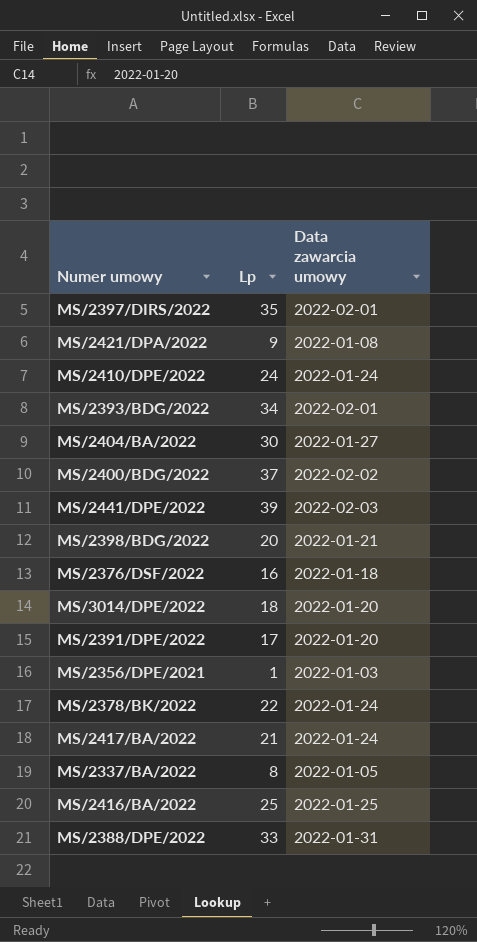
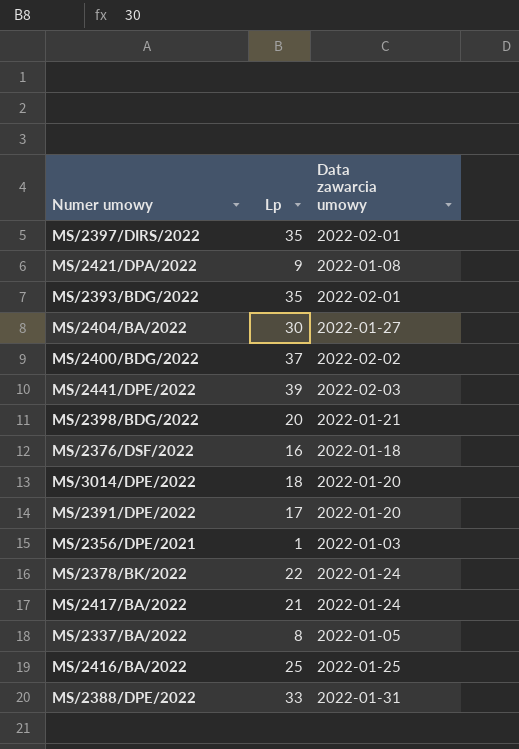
row MS/2410/DPE/2022: 24 | 2022-01-24 -> none
MS/2393/BDG/2022 | Lp: 34 -> 35

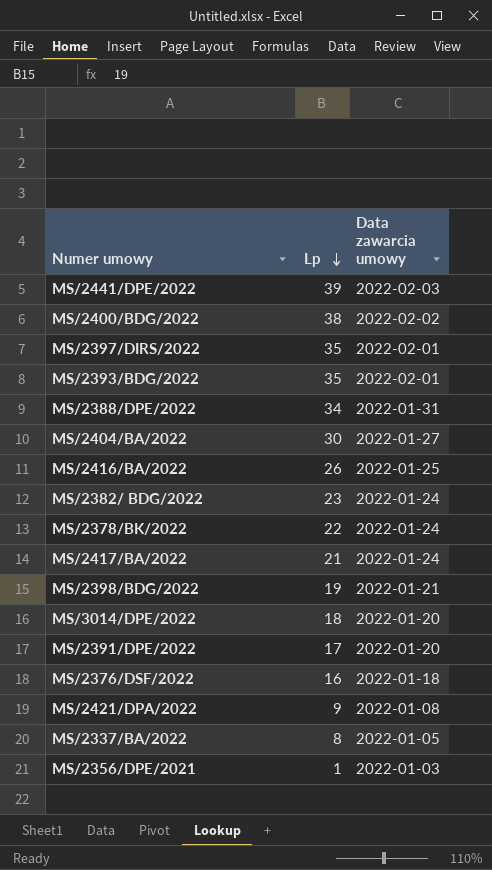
row order: none -> Lp descending
MS/2400/BDG/2022 | Lp: 37 -> 38
MS/2388/DPE/2022 | Lp: 33 -> 34
MS/2416/BA/2022 | Lp: 25 -> 26
row MS/2382/ BDG/2022: none -> 23 | 2022-01-24
MS/2398/BDG/2022 | Lp: 20 -> 19

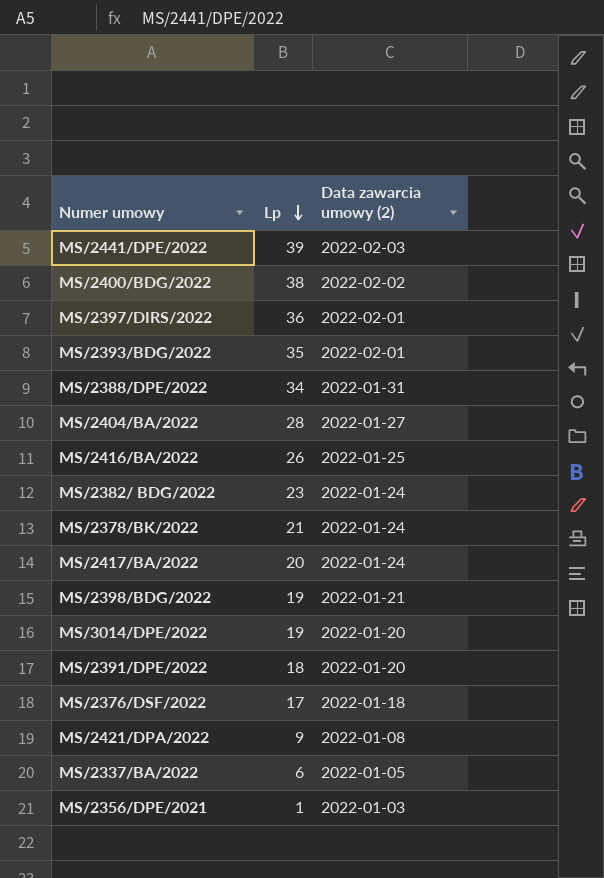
column name: Data zawarcia umowy -> Data zawarcia umowy (2)
MS/2397/DIRS/2022 | Lp: 35 -> 36
MS/2404/BA/2022 | Lp: 30 -> 28
MS/2378/BK/2022 | Lp: 22 -> 21
MS/2417/BA/2022 | Lp: 21 -> 20
MS/3014/DPE/2022 | Lp: 18 -> 19
MS/2391/DPE/2022 | Lp: 17 -> 18
MS/2376/DSF/2022 | Lp: 16 -> 17
MS/2337/BA/2022 | Lp: 8 -> 6

